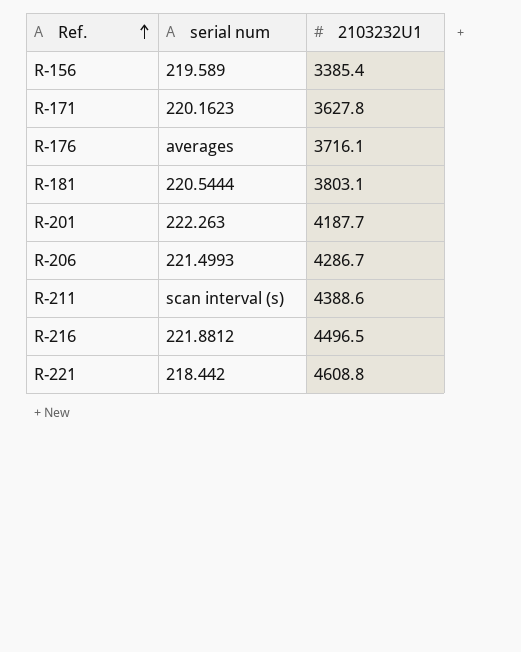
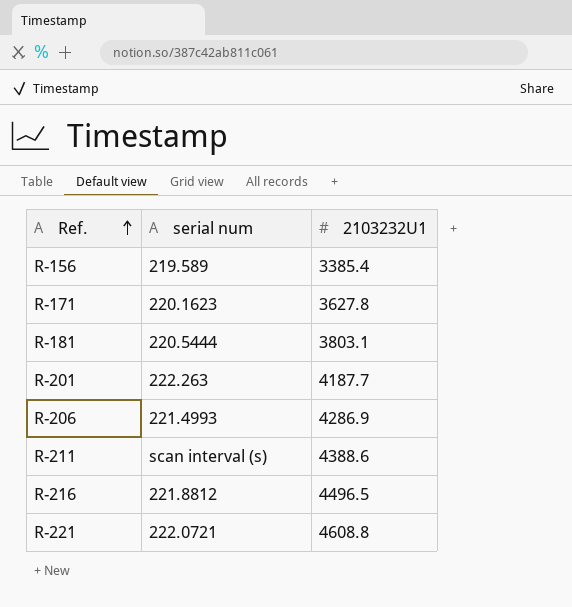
row R-176: averages | 3716.1 -> none
R-206 | 2103232U1: 4286.7 -> 4286.9
R-221 | serial num: 218.442 -> 222.0721

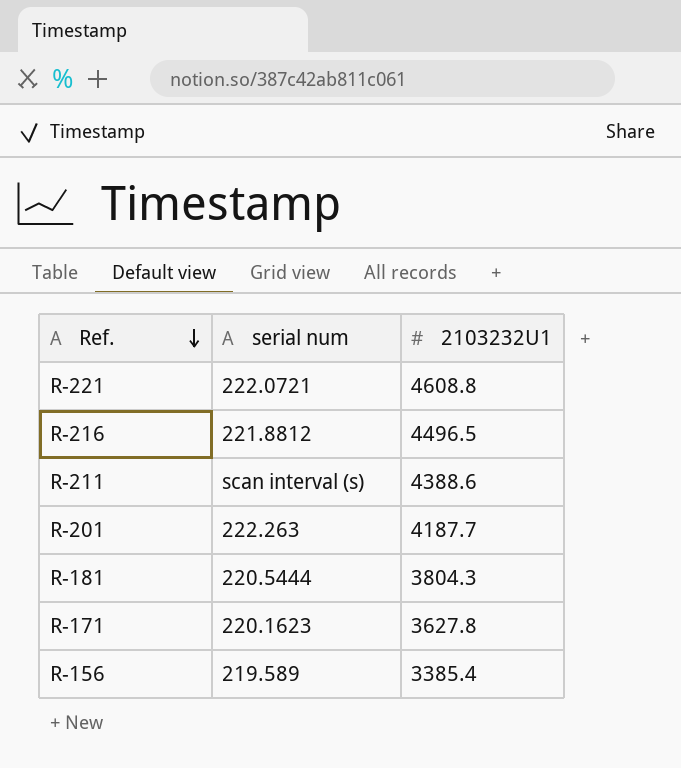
row order: Ref. ascending -> Ref. descending
row R-206: 221.4993 | 4286.9 -> none
R-181 | 2103232U1: 3803.1 -> 3804.3

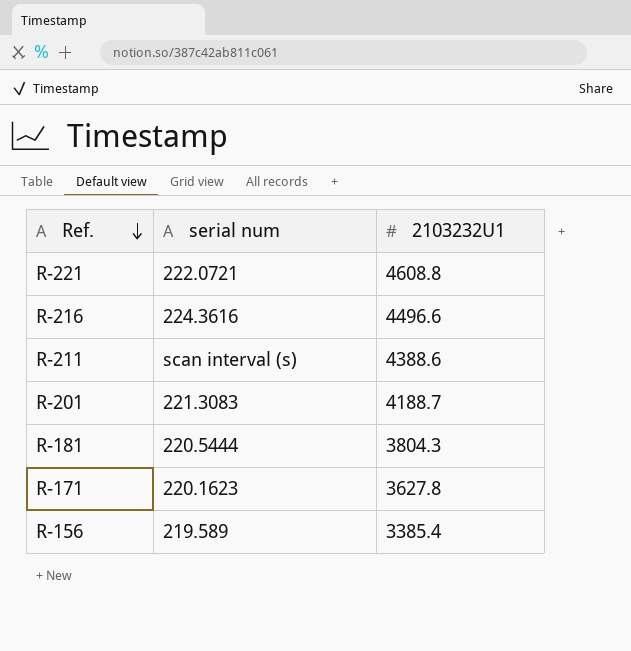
R-216 | serial num: 221.8812 -> 224.3616
R-216 | 2103232U1: 4496.5 -> 4496.6
R-201 | serial num: 222.263 -> 221.3083
R-201 | 2103232U1: 4187.7 -> 4188.7

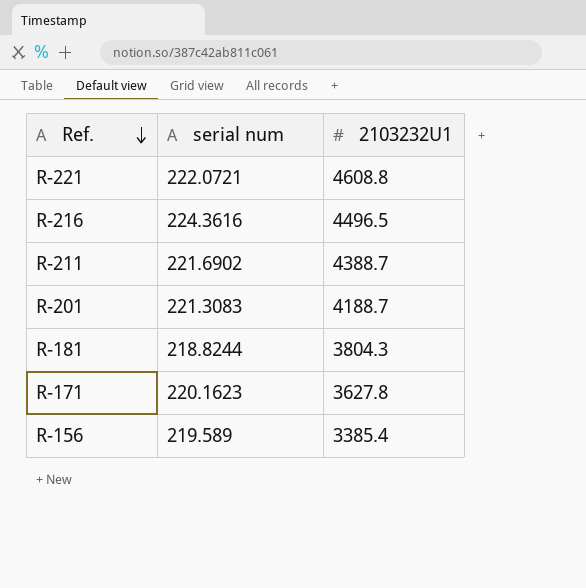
R-216 | 2103232U1: 4496.6 -> 4496.5
R-211 | serial num: scan interval (s) -> 221.6902
R-211 | 2103232U1: 4388.6 -> 4388.7
R-181 | serial num: 220.5444 -> 218.8244

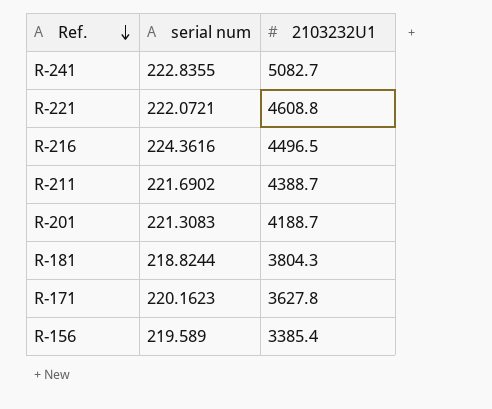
row R-241: none -> 222.8355 | 5082.7

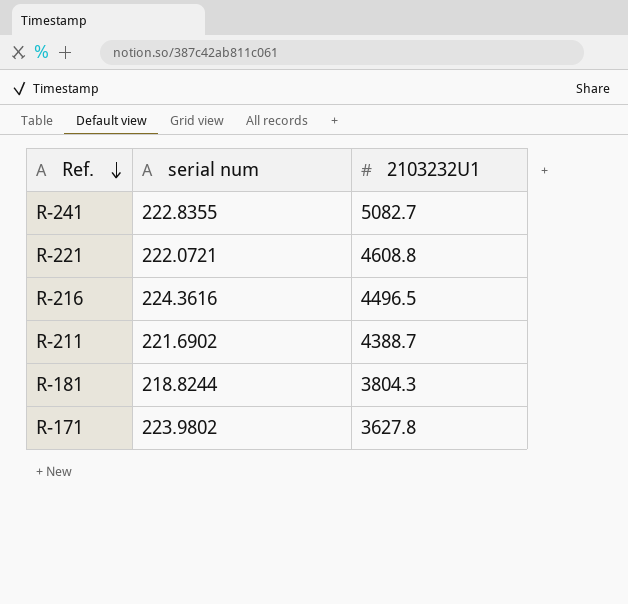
row R-201: 221.3083 | 4188.7 -> none
row R-156: 219.589 | 3385.4 -> none
R-171 | serial num: 220.1623 -> 223.9802

